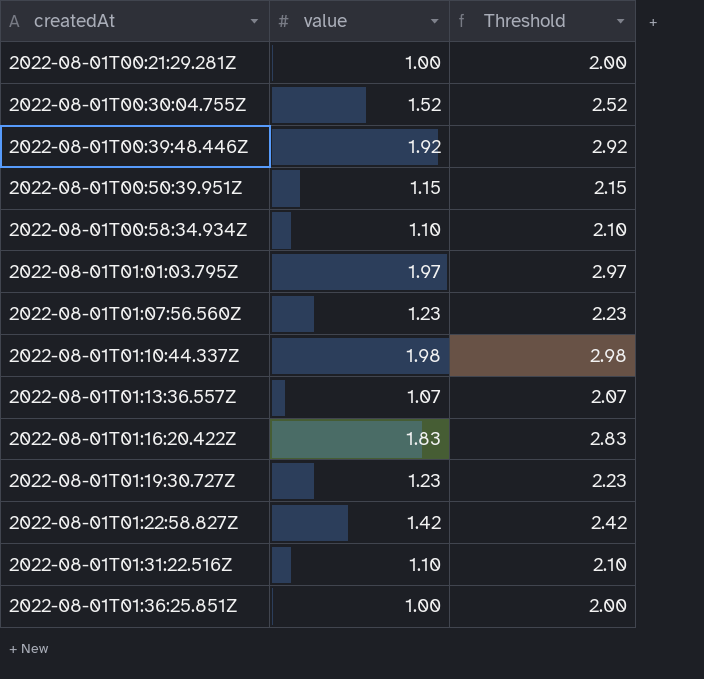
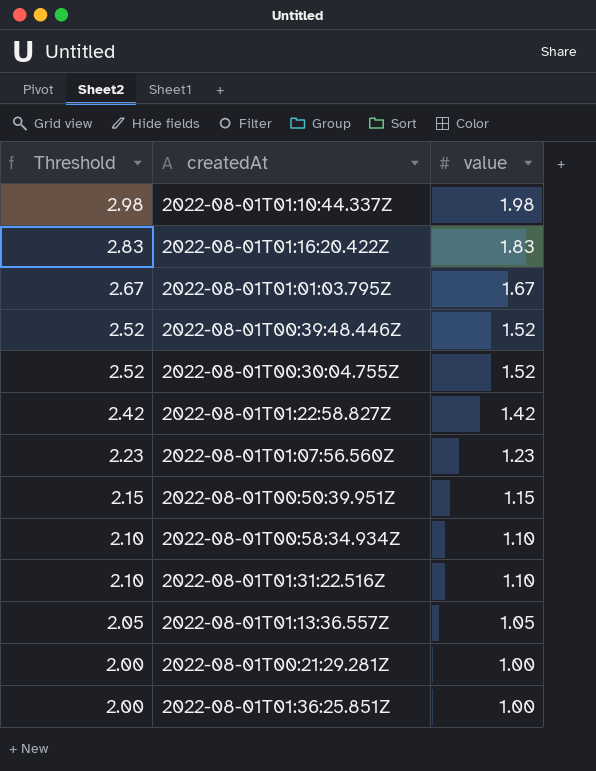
row order: createdAt ascending -> Threshold descending
column Threshold | position: 3 -> 1
row 2022-08-01T01:19:30.727Z: 1.23 | 2.23 -> none
2022-08-01T01:01:03.795Z | Threshold: 2.97 -> 2.67
2022-08-01T01:01:03.795Z | value: 1.97 -> 1.67
2022-08-01T00:39:48.446Z | Threshold: 2.92 -> 2.52
2022-08-01T00:39:48.446Z | value: 1.92 -> 1.52
2022-08-01T01:13:36.557Z | Threshold: 2.07 -> 2.05
2022-08-01T01:13:36.557Z | value: 1.07 -> 1.05

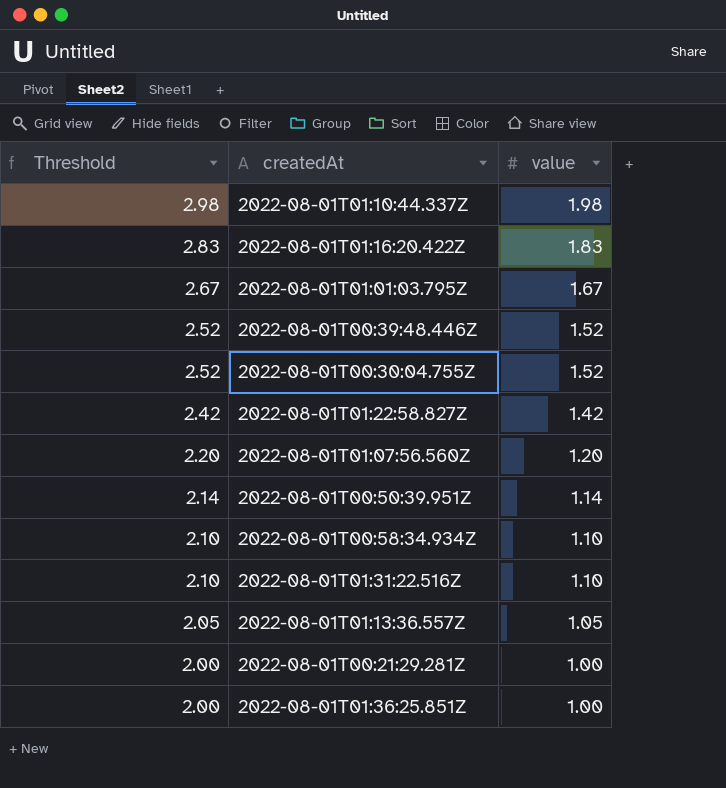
2022-08-01T01:07:56.560Z | Threshold: 2.23 -> 2.20
2022-08-01T01:07:56.560Z | value: 1.23 -> 1.20
2022-08-01T00:50:39.951Z | Threshold: 2.15 -> 2.14
2022-08-01T00:50:39.951Z | value: 1.15 -> 1.14

